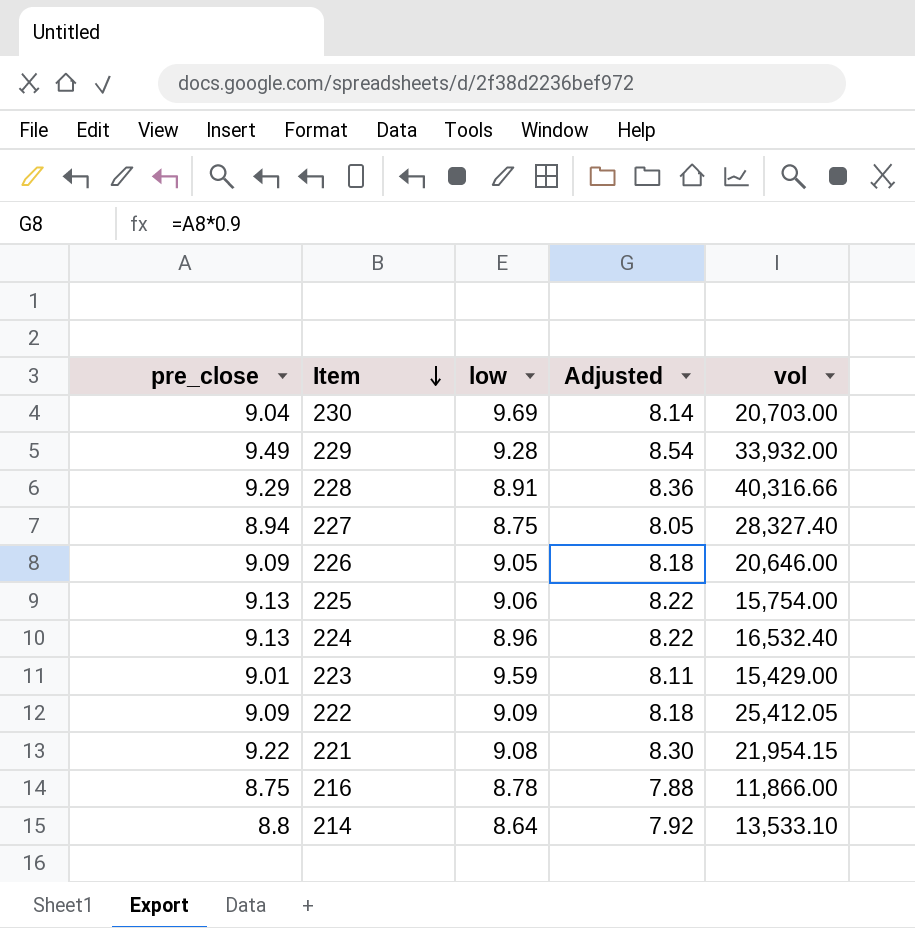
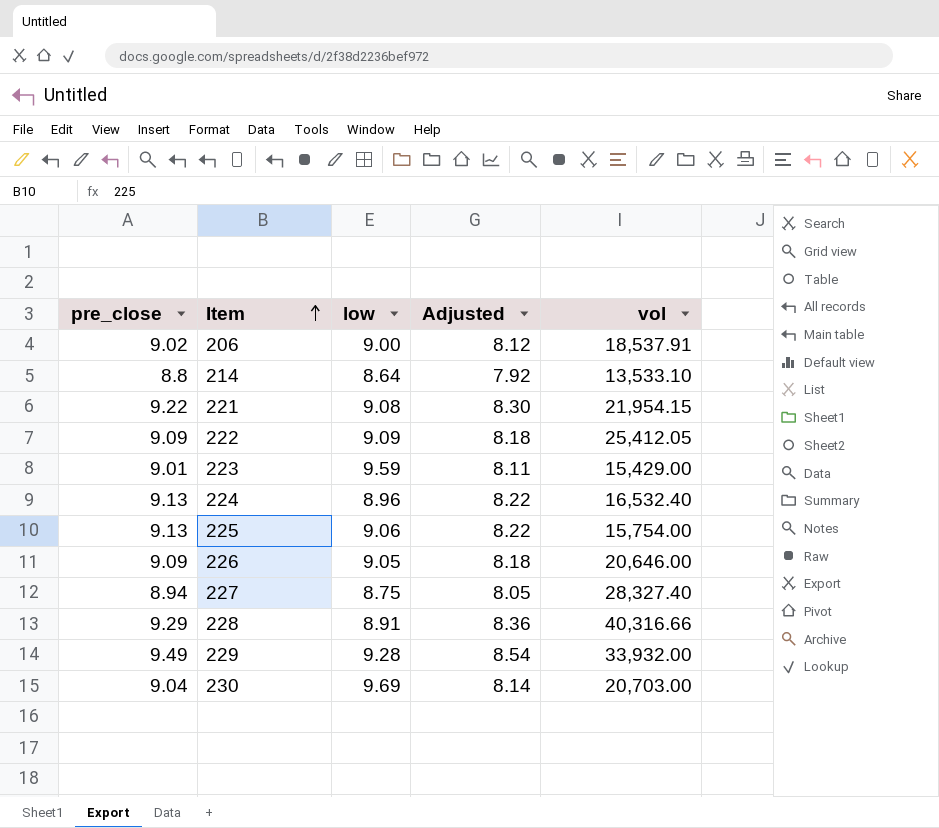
row order: Item descending -> Item ascending
row 216: 8.75 | 8.78 | 7.88 | 11,866.00 -> none
row 206: none -> 9.02 | 9.00 | 8.12 | 18,537.91

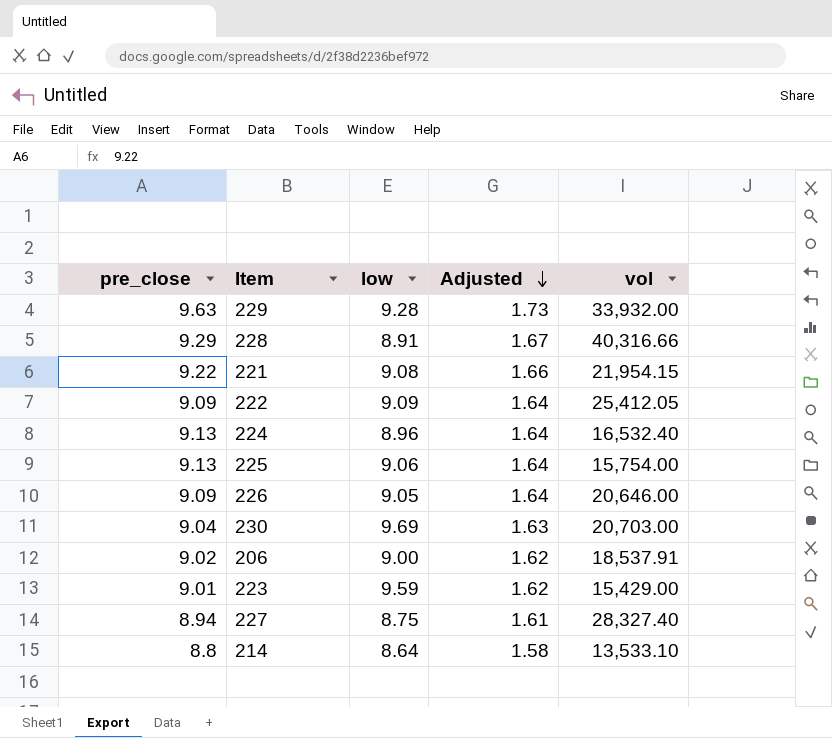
row order: Item ascending -> Adjusted descending
column Adjusted | formula: [pre_close] * 0.9 -> [pre_close] * 0.18
229 | pre_close: 9.49 -> 9.63

